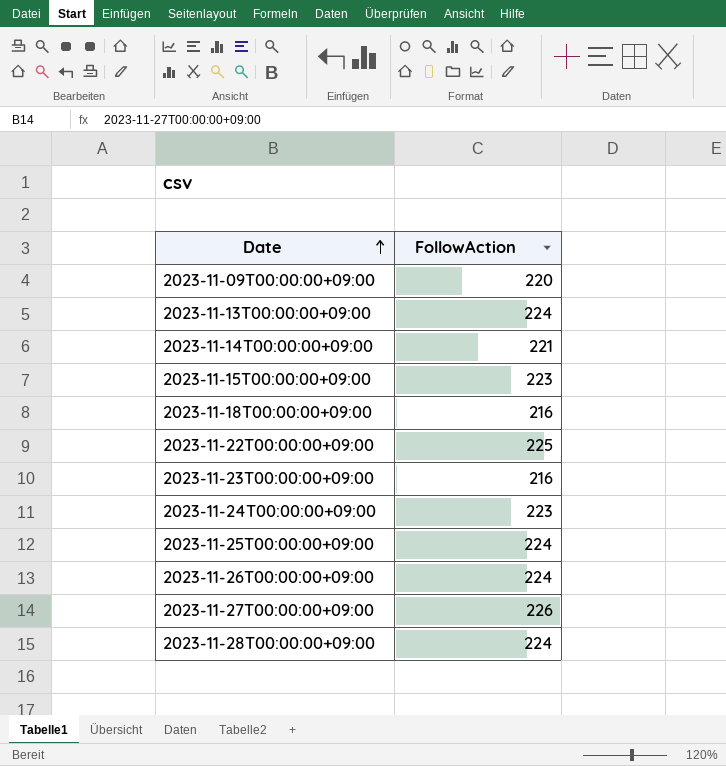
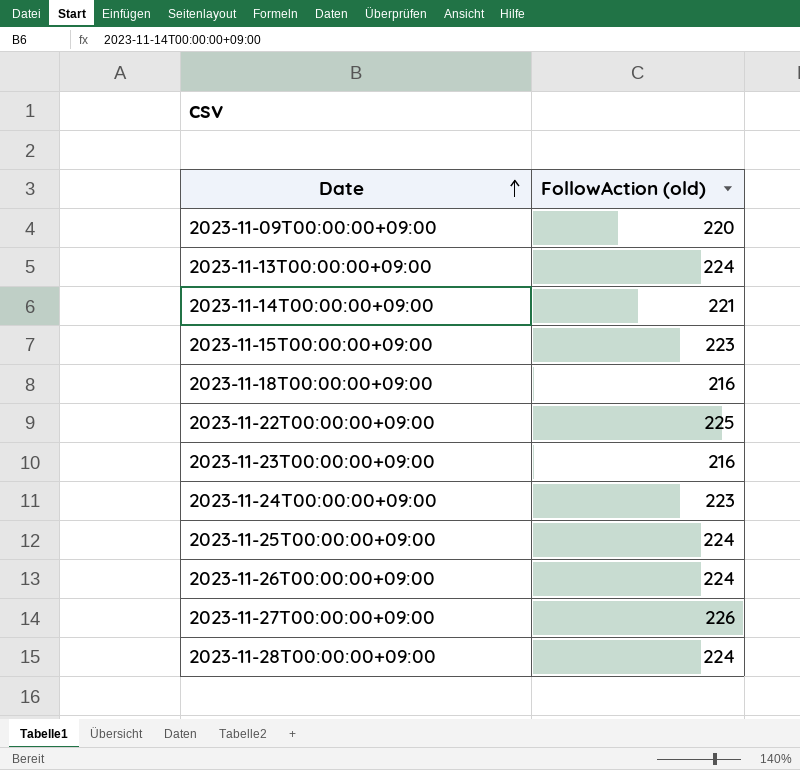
column name: FollowAction -> FollowAction (old)

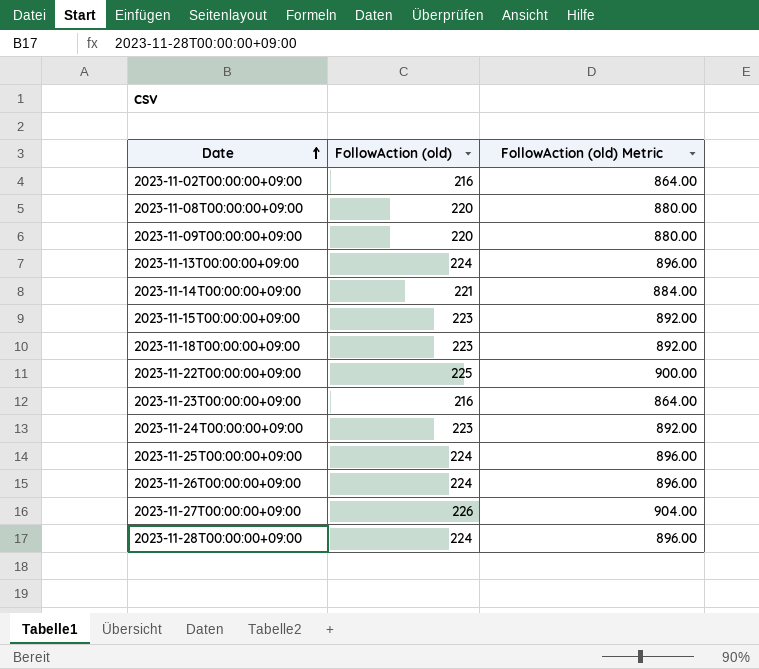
column FollowAction (old) Metric | formula: none -> [FollowAction (old)] * 4
row 2023-11-02T00:00:00+09:00: none -> 216 | 864.00
row 2023-11-08T00:00:00+09:00: none -> 220 | 880.00
2023-11-18T00:00:00+09:00 | FollowAction (old): 216 -> 223

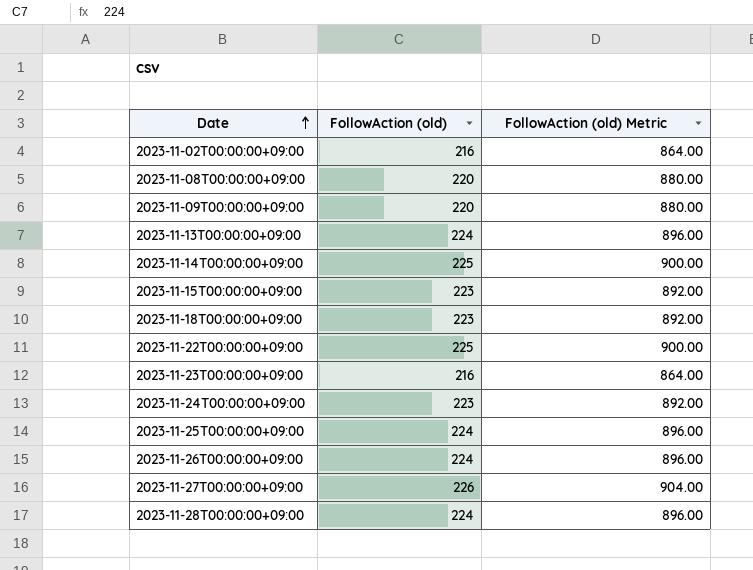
2023-11-14T00:00:00+09:00 | FollowAction (old): 221 -> 225
2023-11-14T00:00:00+09:00 | FollowAction (old) Metric: 884.00 -> 900.00

